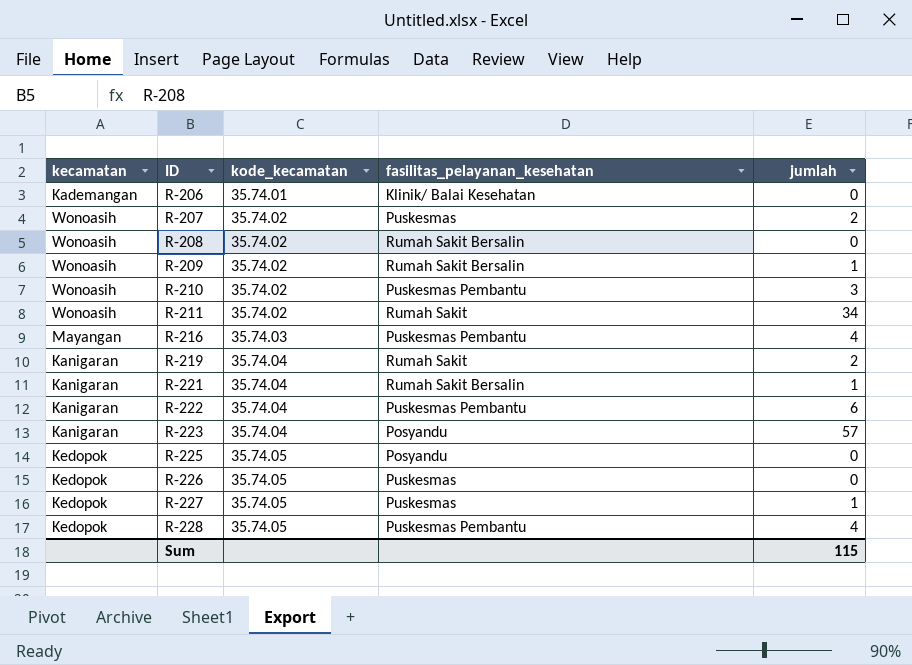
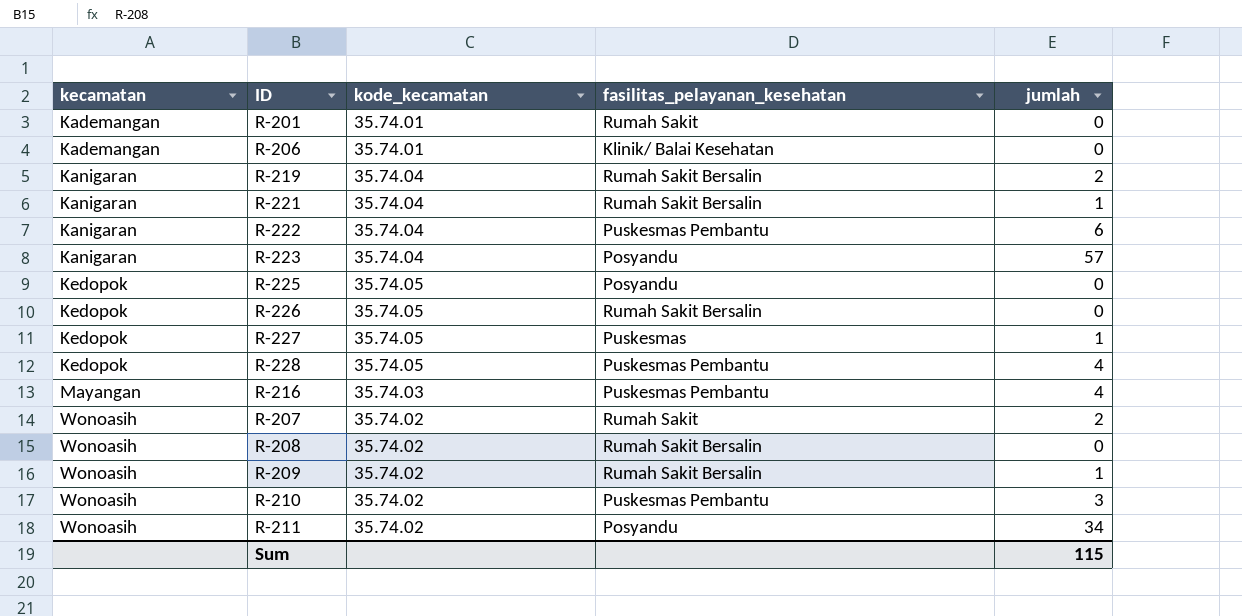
row order: ID ascending -> kecamatan ascending
row R-201: none -> Kademangan | 35.74.01 | Rumah Sakit | 0
R-219 | fasilitas_pelayanan_kesehatan: Rumah Sakit -> Rumah Sakit Bersalin
R-226 | fasilitas_pelayanan_kesehatan: Puskesmas -> Rumah Sakit Bersalin
R-207 | fasilitas_pelayanan_kesehatan: Puskesmas -> Rumah Sakit
R-211 | fasilitas_pelayanan_kesehatan: Rumah Sakit -> Posyandu

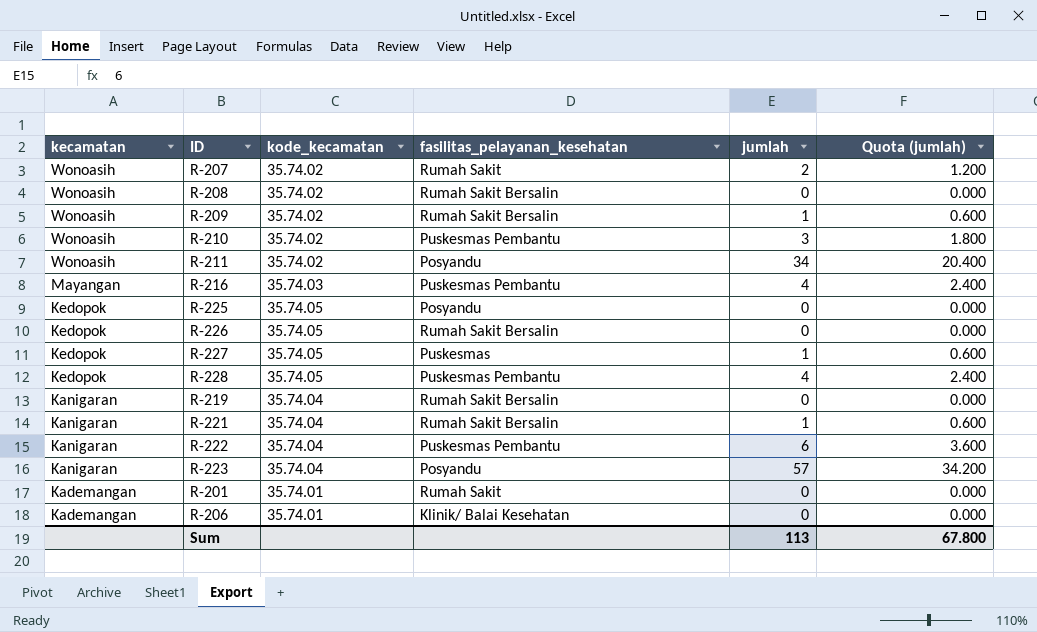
row order: kecamatan ascending -> kecamatan descending
column Quota (jumlah) | formula: none -> [jumlah] * 0.6
R-219 | jumlah: 2 -> 0
Sum | jumlah: 115 -> 113

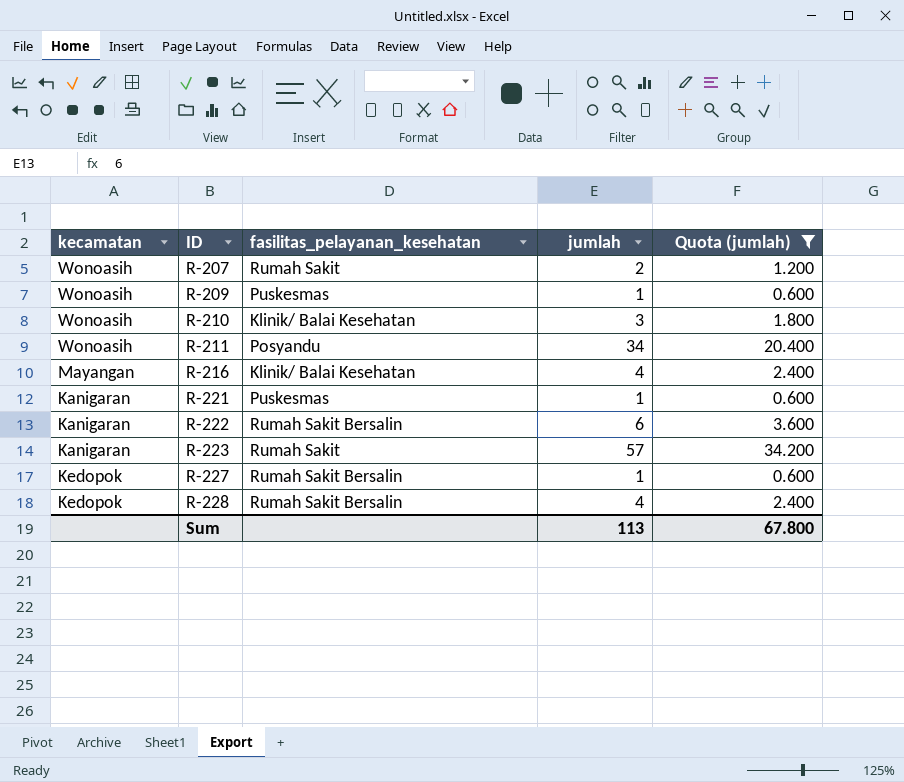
filter: none -> Quota (jumlah) != 0.000
row order: kecamatan descending -> ID ascending
column kode_kecamatan | position: 3 -> none
R-209 | fasilitas_pelayanan_kesehatan: Rumah Sakit Bersalin -> Puskesmas
R-210 | fasilitas_pelayanan_kesehatan: Puskesmas Pembantu -> Klinik/ Balai Kesehatan
R-216 | fasilitas_pelayanan_kesehatan: Puskesmas Pembantu -> Klinik/ Balai Kesehatan
R-221 | fasilitas_pelayanan_kesehatan: Rumah Sakit Bersalin -> Puskesmas
R-222 | fasilitas_pelayanan_kesehatan: Puskesmas Pembantu -> Rumah Sakit Bersalin
R-223 | fasilitas_pelayanan_kesehatan: Posyandu -> Rumah Sakit
R-227 | fasilitas_pelayanan_kesehatan: Puskesmas -> Rumah Sakit Bersalin
R-228 | fasilitas_pelayanan_kesehatan: Puskesmas Pembantu -> Rumah Sakit Bersalin

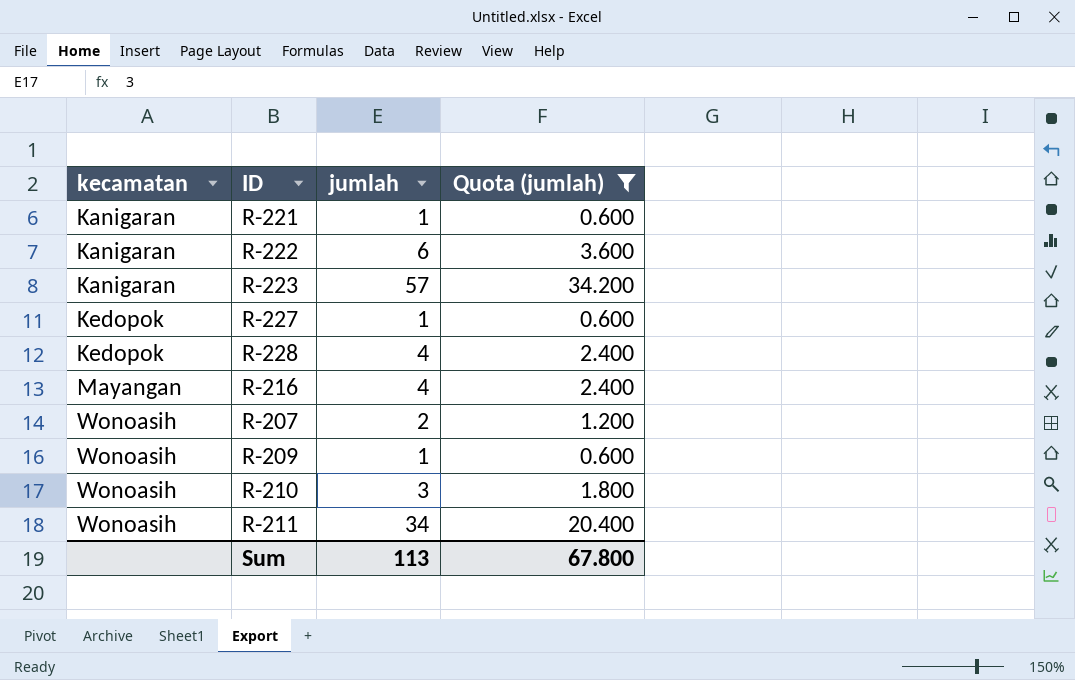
row order: ID ascending -> kecamatan ascending
column fasilitas_pelayanan_kesehatan | position: 3 -> none

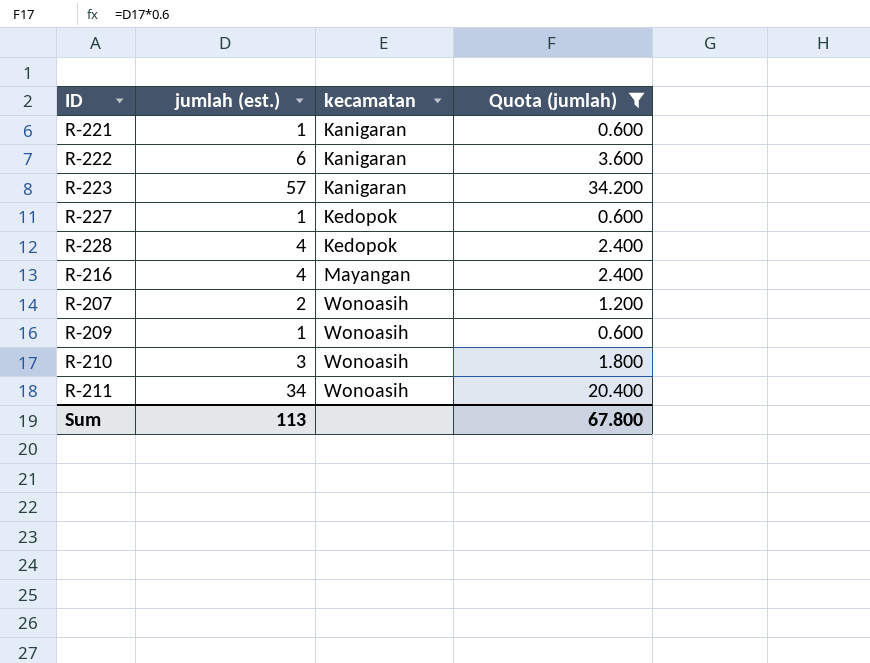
column name: jumlah -> jumlah (est.)
column kecamatan | position: 1 -> 3

